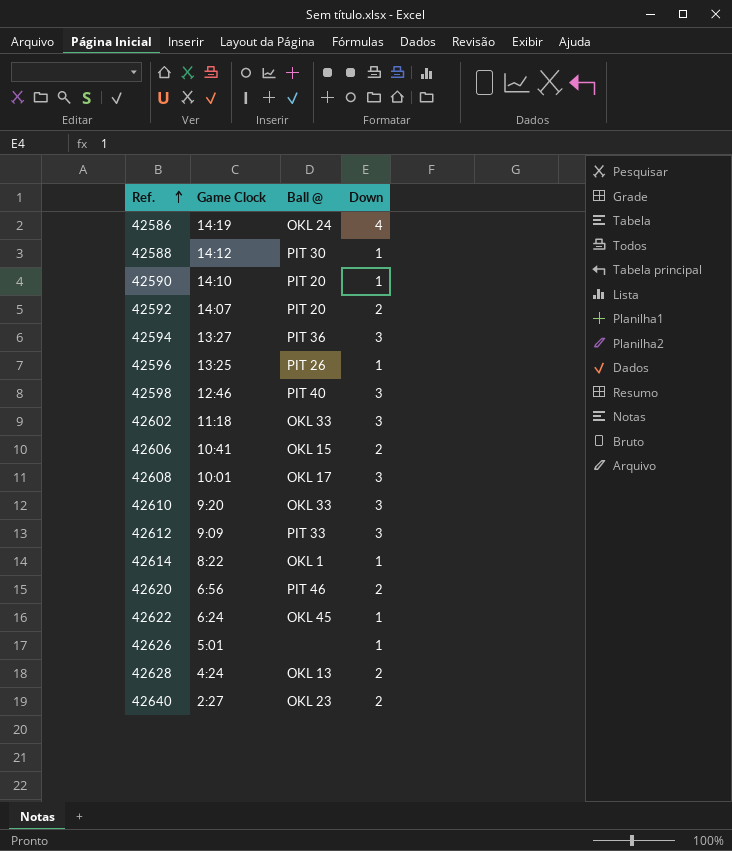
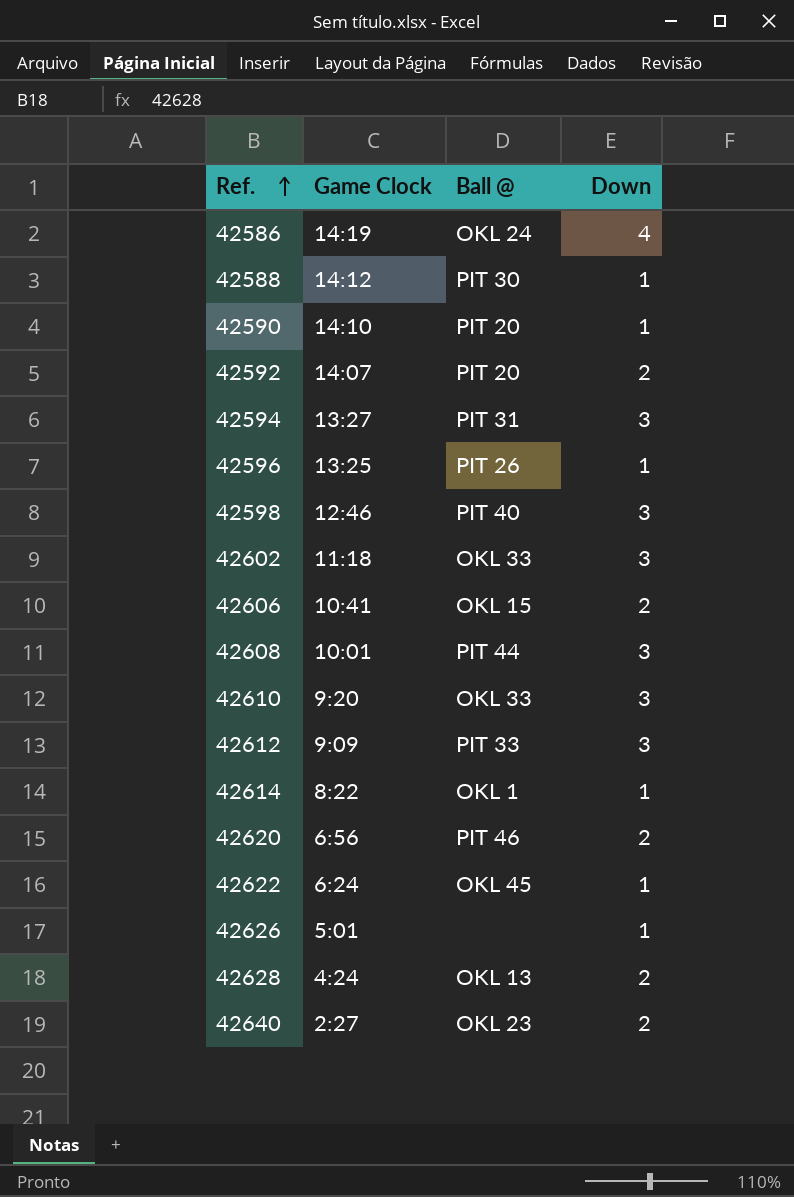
42594 | Ball @: PIT 36 -> PIT 31
42608 | Ball @: OKL 17 -> PIT 44

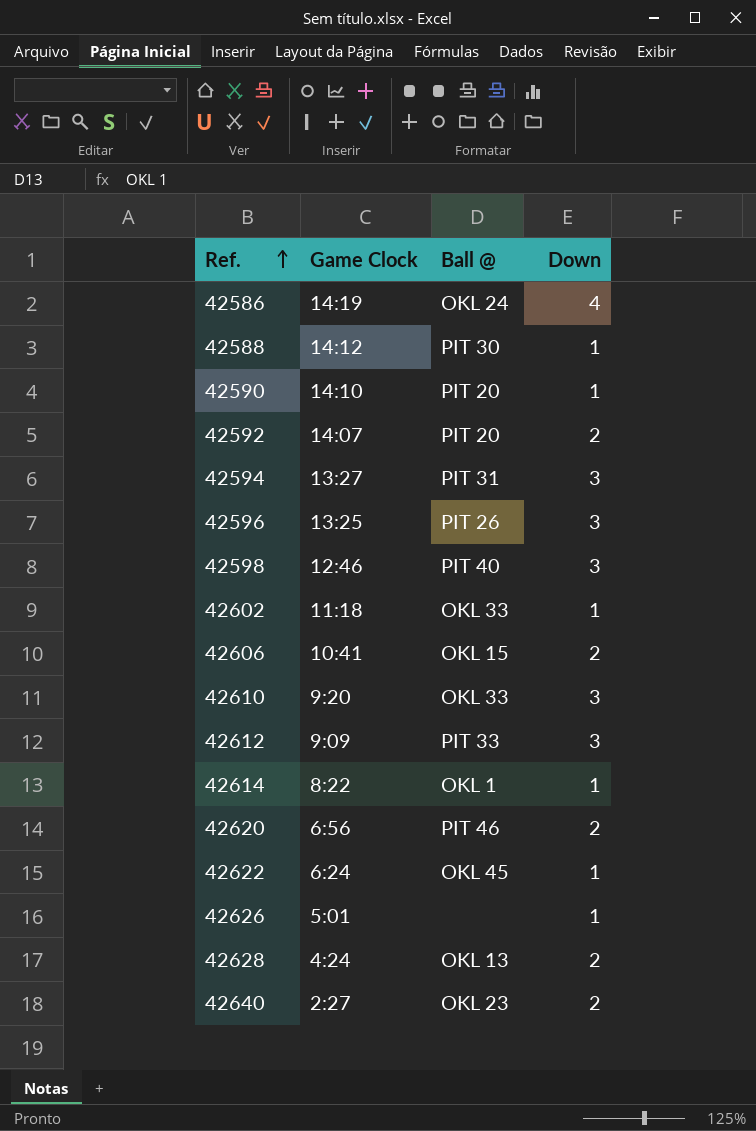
row 42608: 10:01 | PIT 44 | 3 -> none
42596 | Down: 1 -> 3
42602 | Down: 3 -> 1

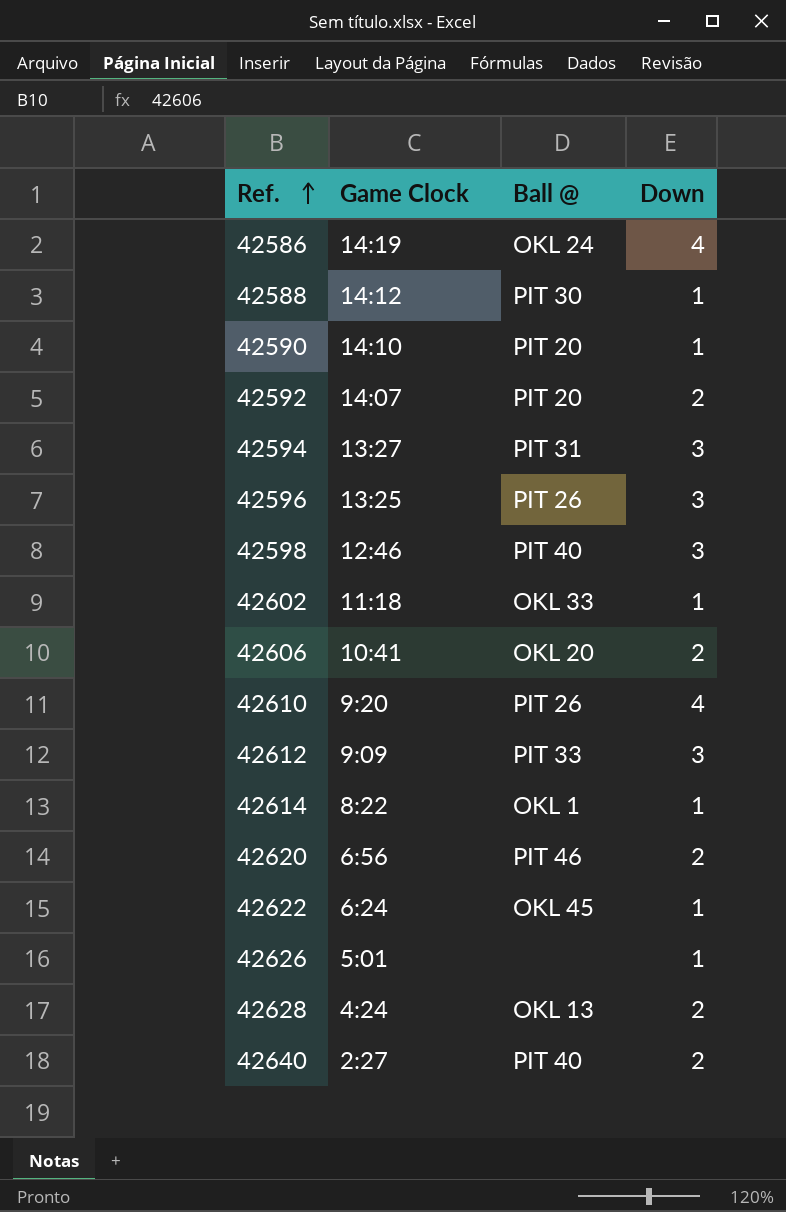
42606 | Ball @: OKL 15 -> OKL 20
42610 | Ball @: OKL 33 -> PIT 26
42610 | Down: 3 -> 4
42640 | Ball @: OKL 23 -> PIT 40

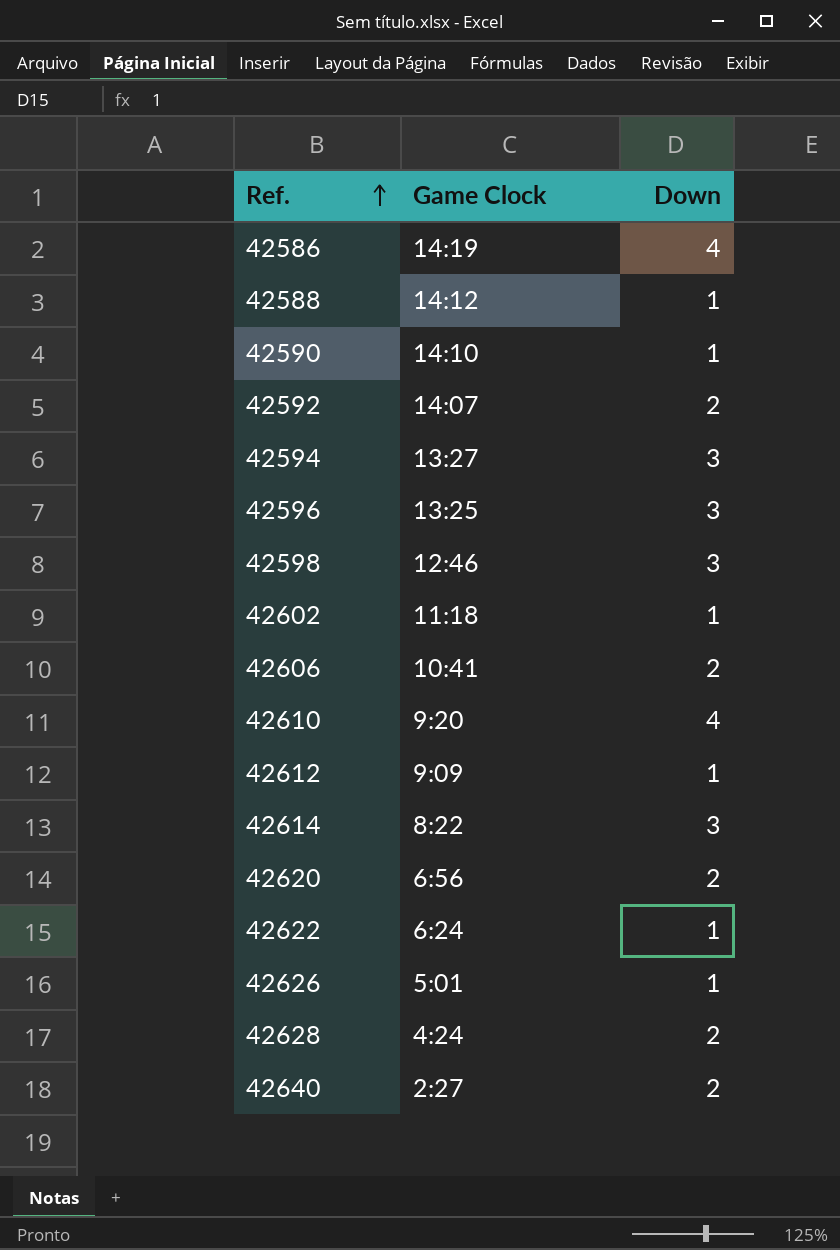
column Ball @ | position: 3 -> none
42612 | Down: 3 -> 1
42614 | Down: 1 -> 3

